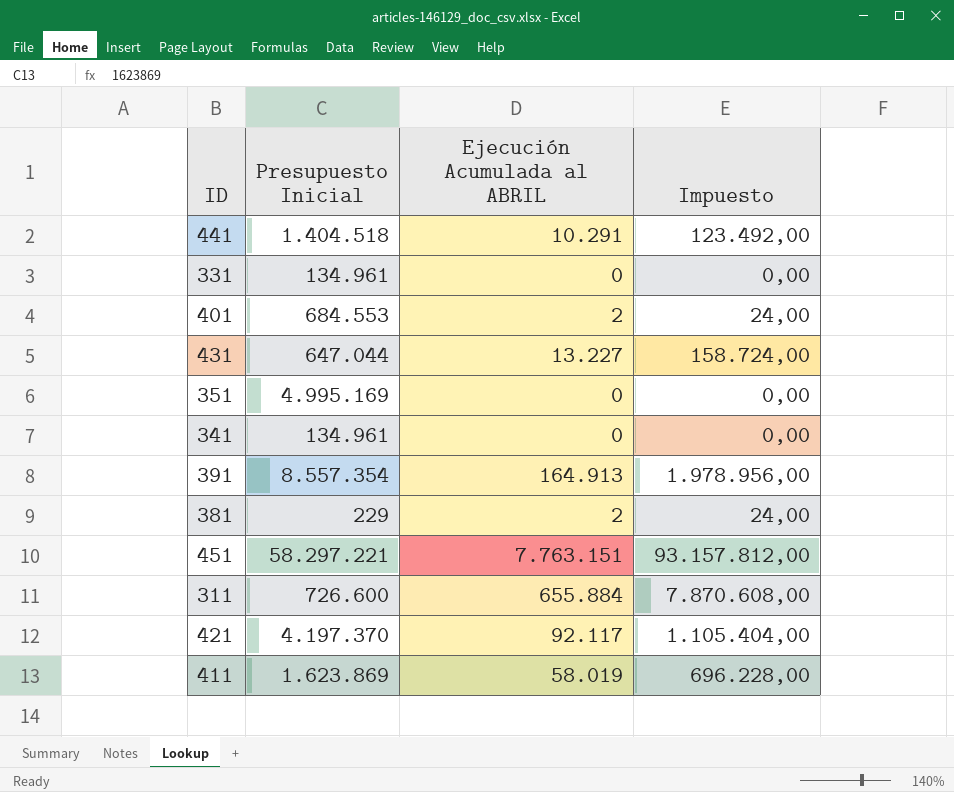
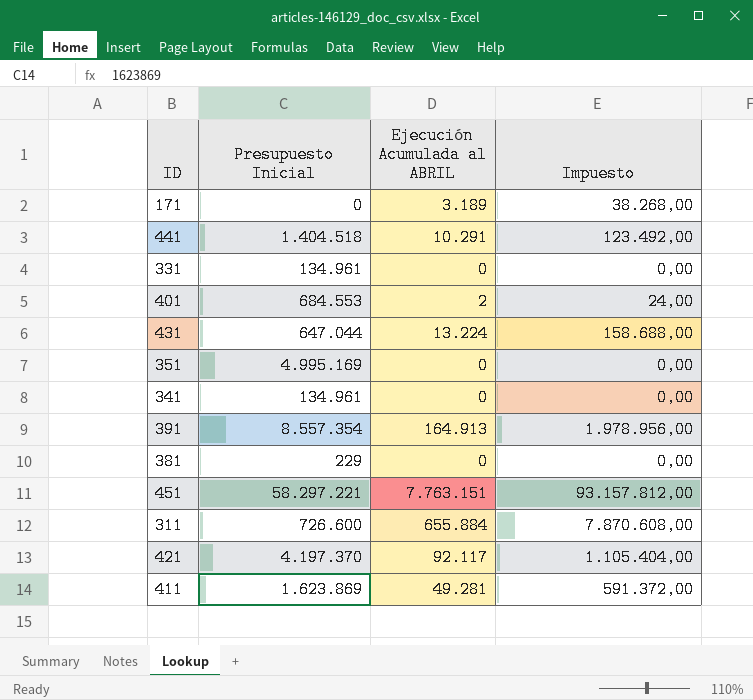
row 171: none -> 0 | 3.189 | 38.268,00
431 | Ejecución Acumulada al ABRIL: 13.227 -> 13.224
431 | Impuesto: 158.724,00 -> 158.688,00
381 | Ejecución Acumulada al ABRIL: 2 -> 0
381 | Impuesto: 24,00 -> 0,00
411 | Ejecución Acumulada al ABRIL: 58.019 -> 49.281
411 | Impuesto: 696.228,00 -> 591.372,00

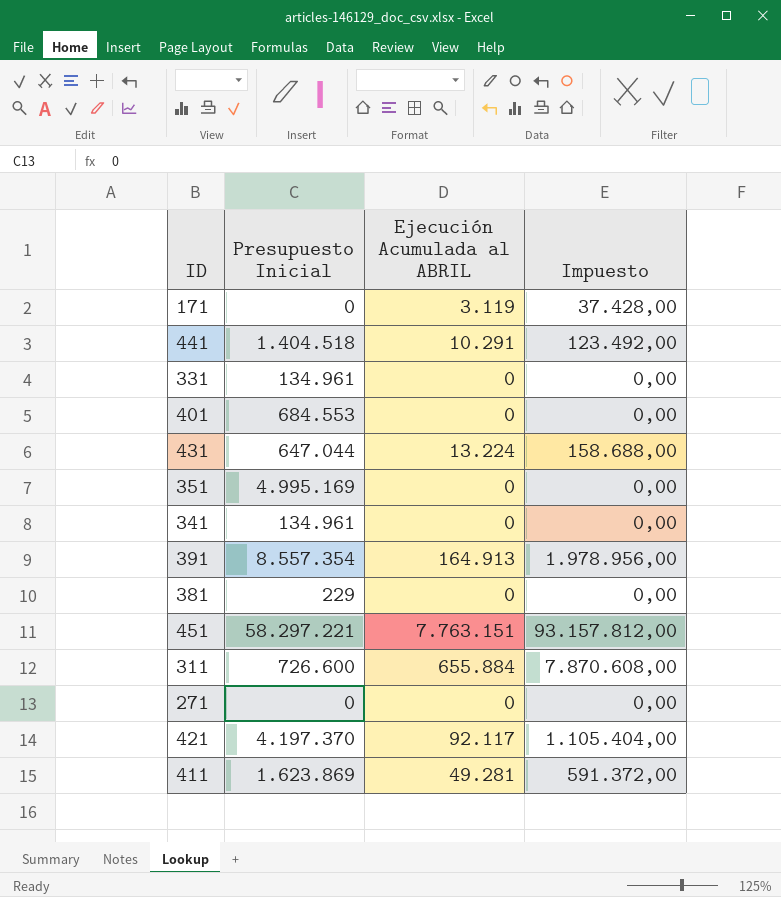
171 | Ejecución Acumulada al ABRIL: 3.189 -> 3.119
171 | Impuesto: 38.268,00 -> 37.428,00
401 | Ejecución Acumulada al ABRIL: 2 -> 0
401 | Impuesto: 24,00 -> 0,00
row 271: none -> 0 | 0 | 0,00

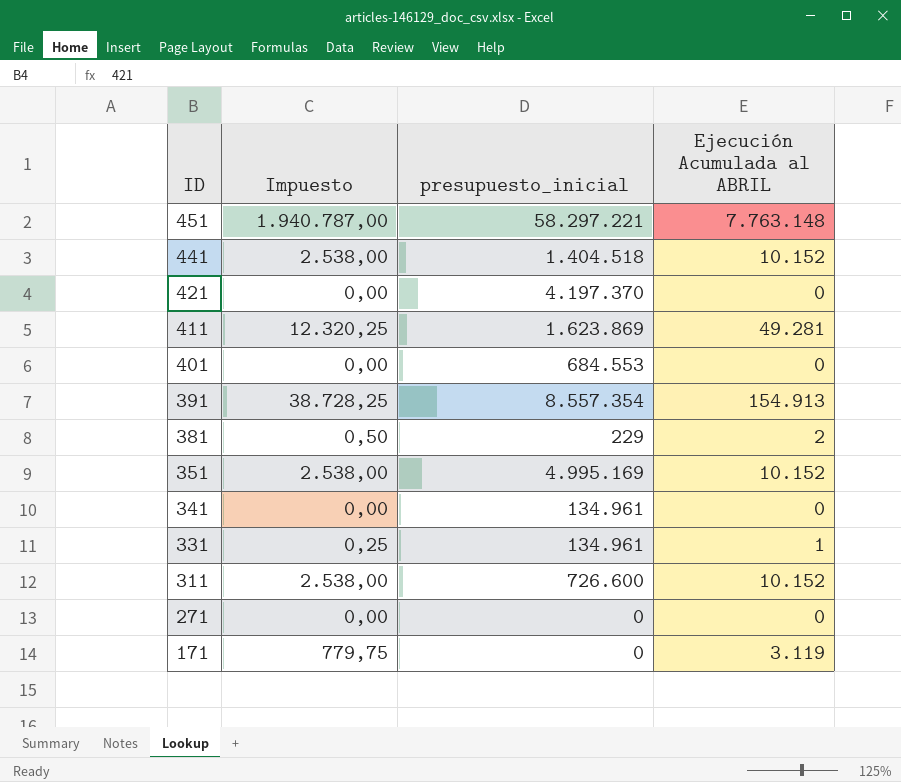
row order: none -> ID descending
column Impuesto | formula: [Ejecución Acumulada al ABRIL] * 12 -> [Ejecución Acumulada al ABRIL] * 0,25
column Impuesto | position: 4 -> 2
column name: Presupuesto Inicial -> presupuesto_inicial
row 431: 647.044 | 13.224 | 158.688,00 -> none
451 | Ejecución Acumulada al ABRIL: 7.763.151 -> 7.763.148
441 | Ejecución Acumulada al ABRIL: 10.291 -> 10.152
421 | Ejecución Acumulada al ABRIL: 92.117 -> 0
391 | Ejecución Acumulada al ABRIL: 164.913 -> 154.913
381 | Ejecución Acumulada al ABRIL: 0 -> 2
351 | Ejecución Acumulada al ABRIL: 0 -> 10.152
331 | Ejecución Acumulada al ABRIL: 0 -> 1
311 | Ejecución Acumulada al ABRIL: 655.884 -> 10.152

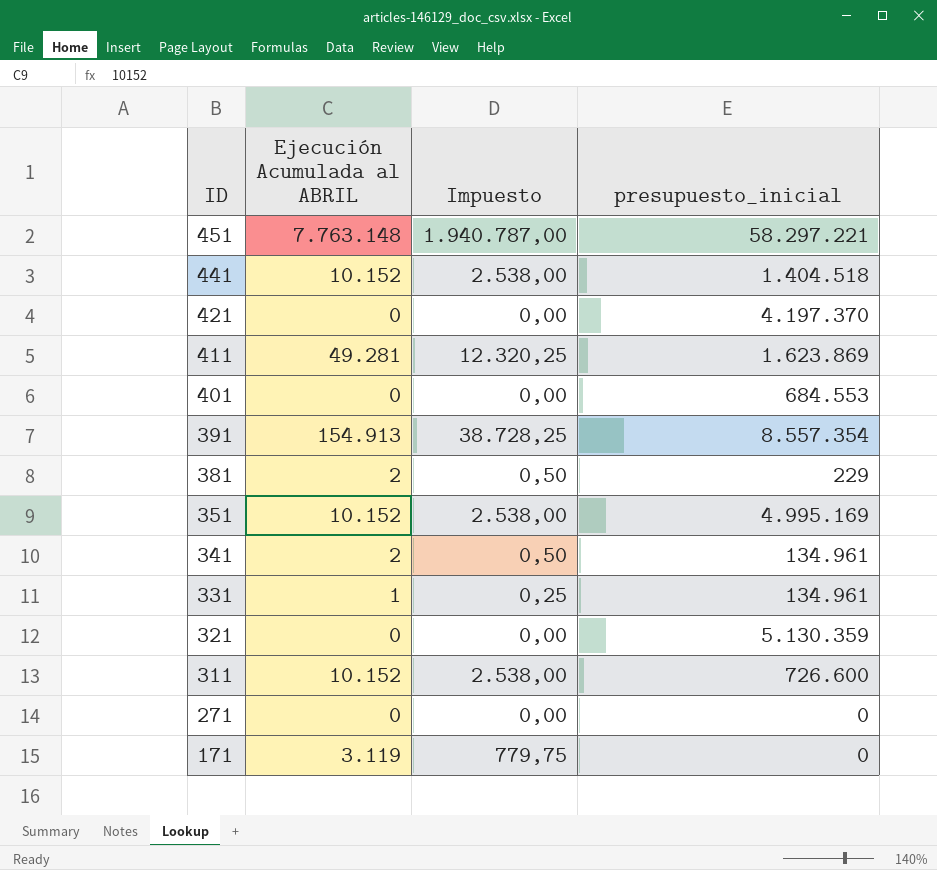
column Ejecución Acumulada al ABRIL | position: 4 -> 2
341 | Ejecución Acumulada al ABRIL: 0 -> 2
341 | Impuesto: 0,00 -> 0,50
row 321: none -> 0 | 0,00 | 5.130.359

